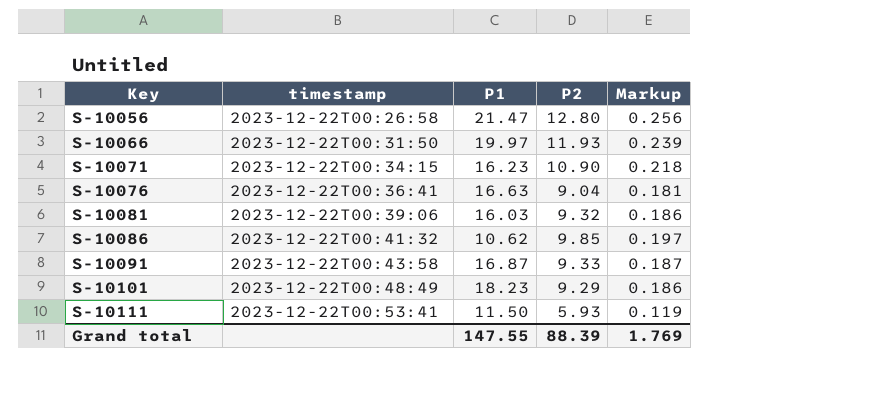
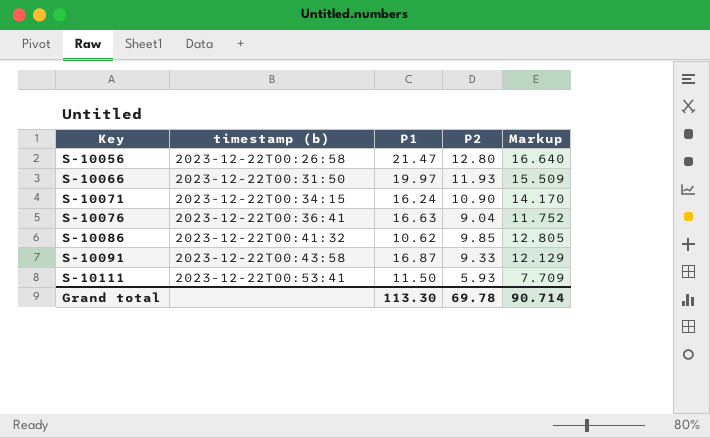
column name: timestamp -> timestamp (b)
column Markup | formula: [P2] * 0.02 -> [P2] * 1.3
row S-10081: 2023-12-22T00:39:06 | 16.03 | 9.32 | 0.186 -> none
row S-10101: 2023-12-22T00:48:49 | 18.23 | 9.29 | 0.186 -> none
S-10071 | P1: 16.23 -> 16.24
Grand total | P1: 147.55 -> 113.30
Grand total | P2: 88.39 -> 69.78
Grand total | Markup: 1.769 -> 90.714

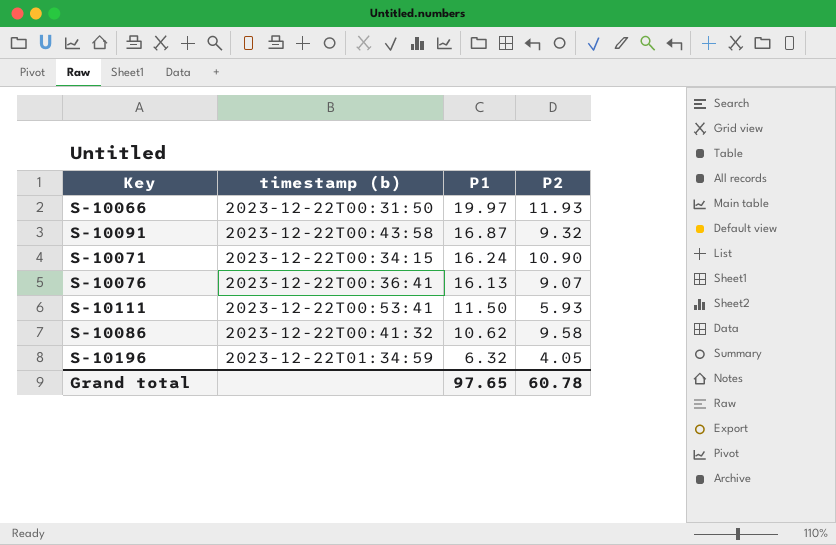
row order: Key ascending -> P1 descending
column Markup | formula: [P2] * 1.3 -> none
row S-10056: 2023-12-22T00:26:58 | 21.47 | 12.80 | 16.640 -> none
S-10091 | P2: 9.33 -> 9.32
S-10076 | P1: 16.63 -> 16.13
S-10076 | P2: 9.04 -> 9.07
S-10086 | P2: 9.85 -> 9.58
row S-10196: none -> 2023-12-22T01:34:59 | 6.32 | 4.05
Grand total | P1: 113.30 -> 97.65
Grand total | P2: 69.78 -> 60.78

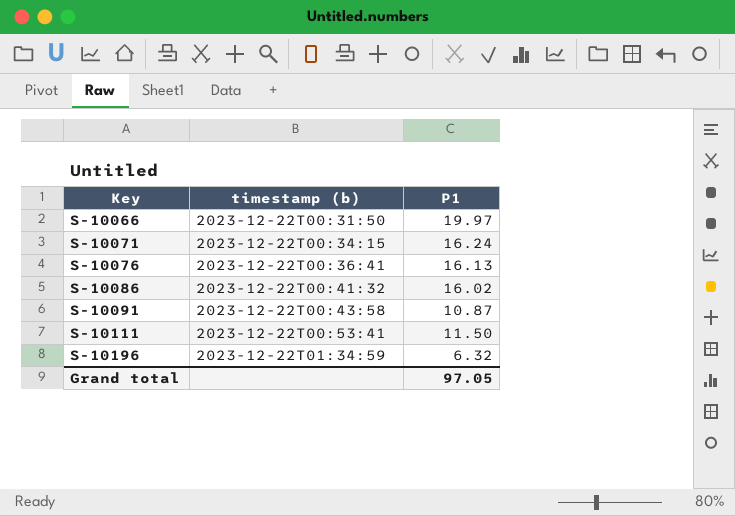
row order: P1 descending -> Key ascending
column P2 | position: 4 -> none
S-10086 | P1: 10.62 -> 16.02
S-10091 | P1: 16.87 -> 10.87
Grand total | P1: 97.65 -> 97.05

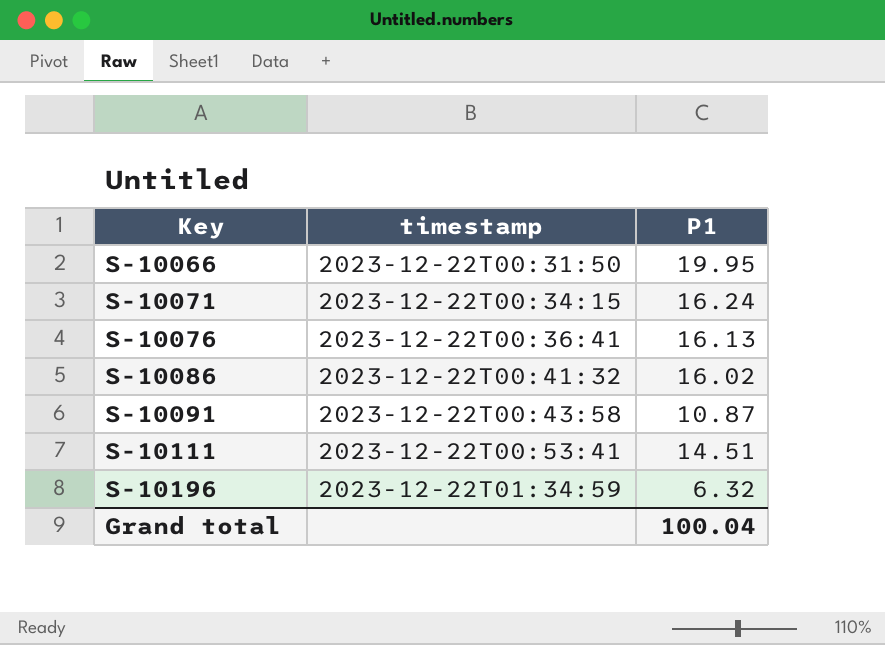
column name: timestamp (b) -> timestamp
S-10066 | P1: 19.97 -> 19.95
S-10111 | P1: 11.50 -> 14.51
Grand total | P1: 97.05 -> 100.04

